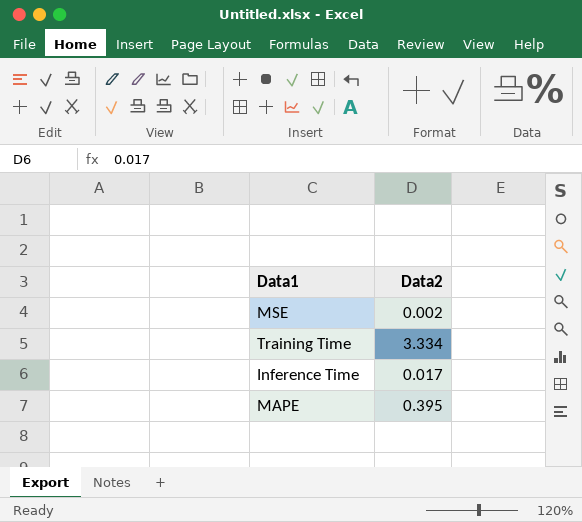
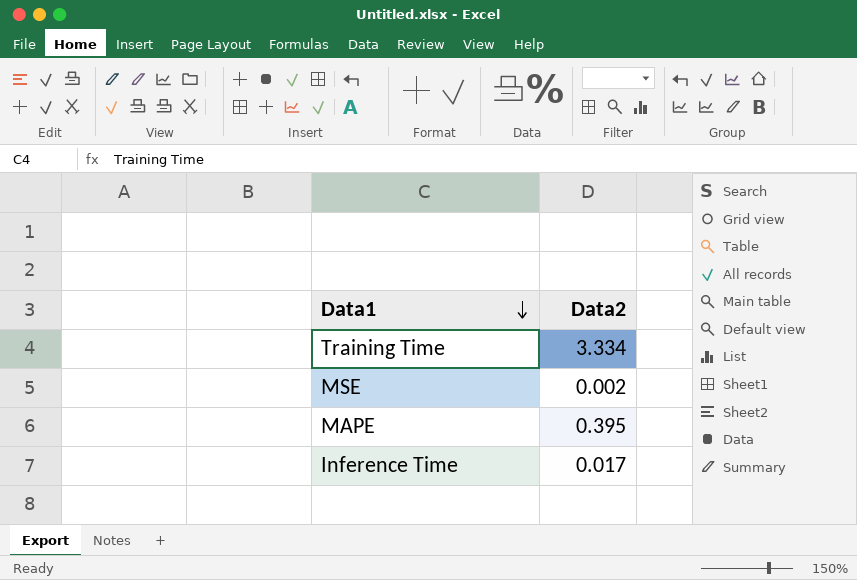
row order: none -> Data1 descending

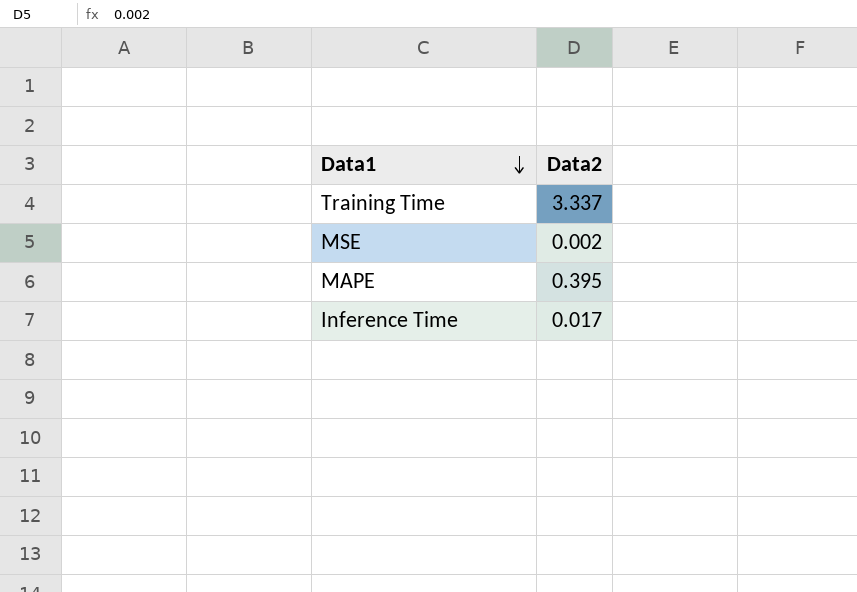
Training Time | Data2: 3.334 -> 3.337

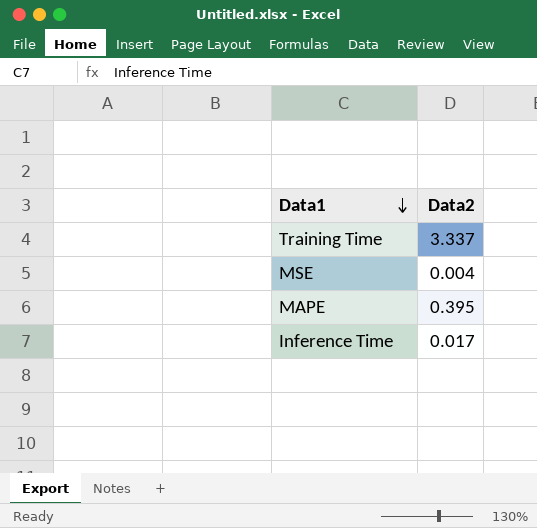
MSE | Data2: 0.002 -> 0.004

